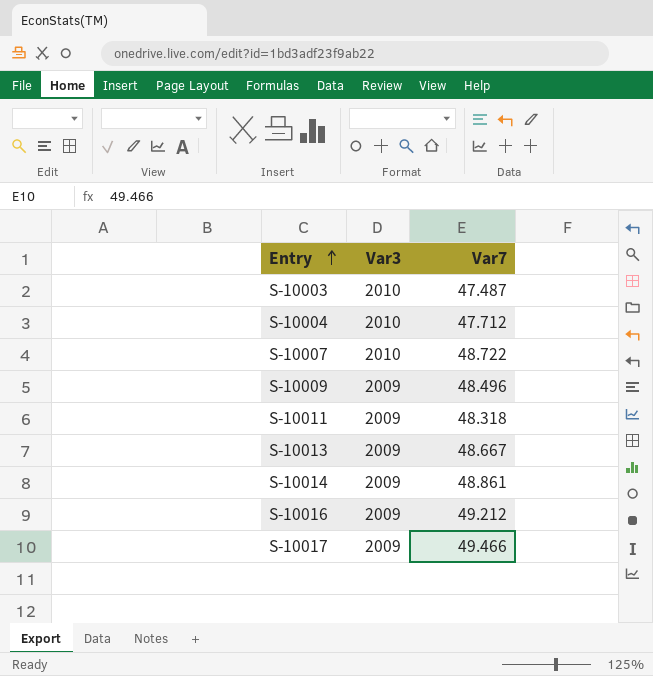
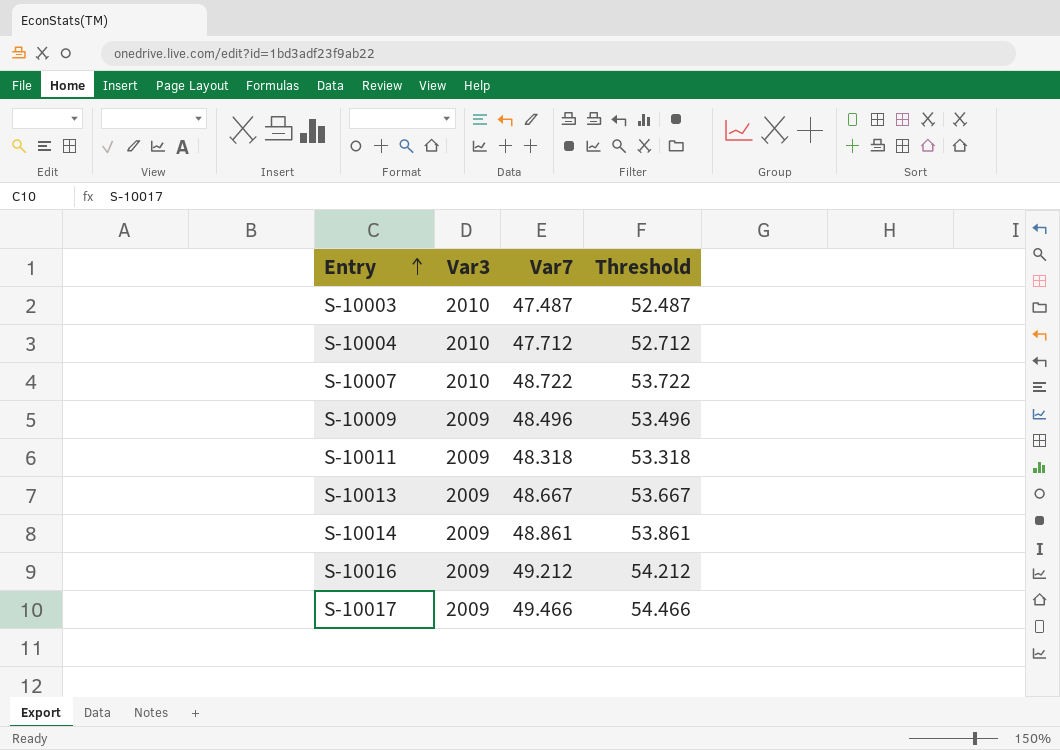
column Threshold | formula: none -> [Var7] + 5

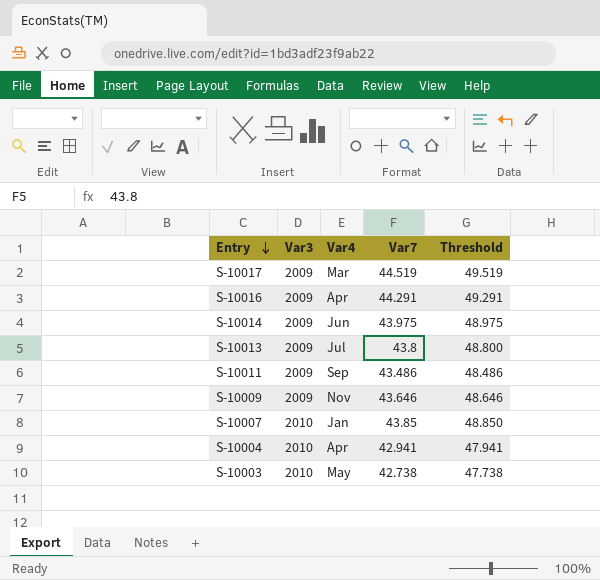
row order: Entry ascending -> Entry descending
column Var4 | position: none -> 3
S-10017 | Var7: 49.466 -> 44.519
S-10017 | Threshold: 54.466 -> 49.519
S-10016 | Var7: 49.212 -> 44.291
S-10016 | Threshold: 54.212 -> 49.291
S-10014 | Var7: 48.861 -> 43.975
S-10014 | Threshold: 53.861 -> 48.975
S-10013 | Var7: 48.667 -> 43.8
S-10013 | Threshold: 53.667 -> 48.800
S-10011 | Var7: 48.318 -> 43.486
S-10011 | Threshold: 53.318 -> 48.486
S-10009 | Var7: 48.496 -> 43.646
S-10009 | Threshold: 53.496 -> 48.646
S-10007 | Var7: 48.722 -> 43.85
S-10007 | Threshold: 53.722 -> 48.850
S-10004 | Var7: 47.712 -> 42.941
S-10004 | Threshold: 52.712 -> 47.941
S-10003 | Var7: 47.487 -> 42.738
S-10003 | Threshold: 52.487 -> 47.738

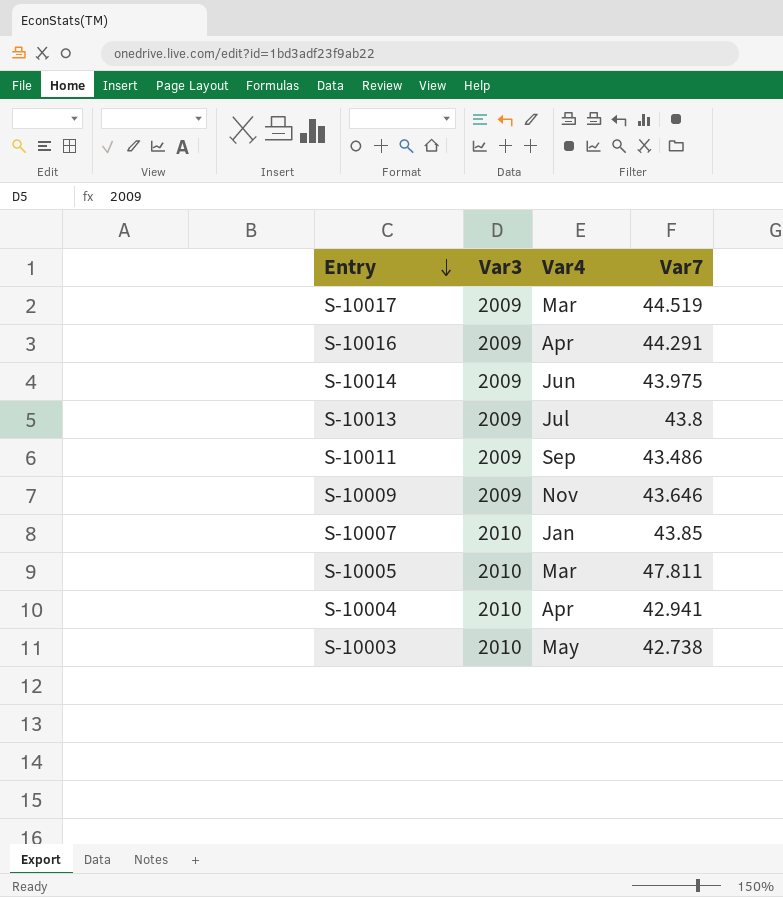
column Threshold | formula: [Var7] + 5 -> none
row S-10005: none -> 2010 | Mar | 47.811

